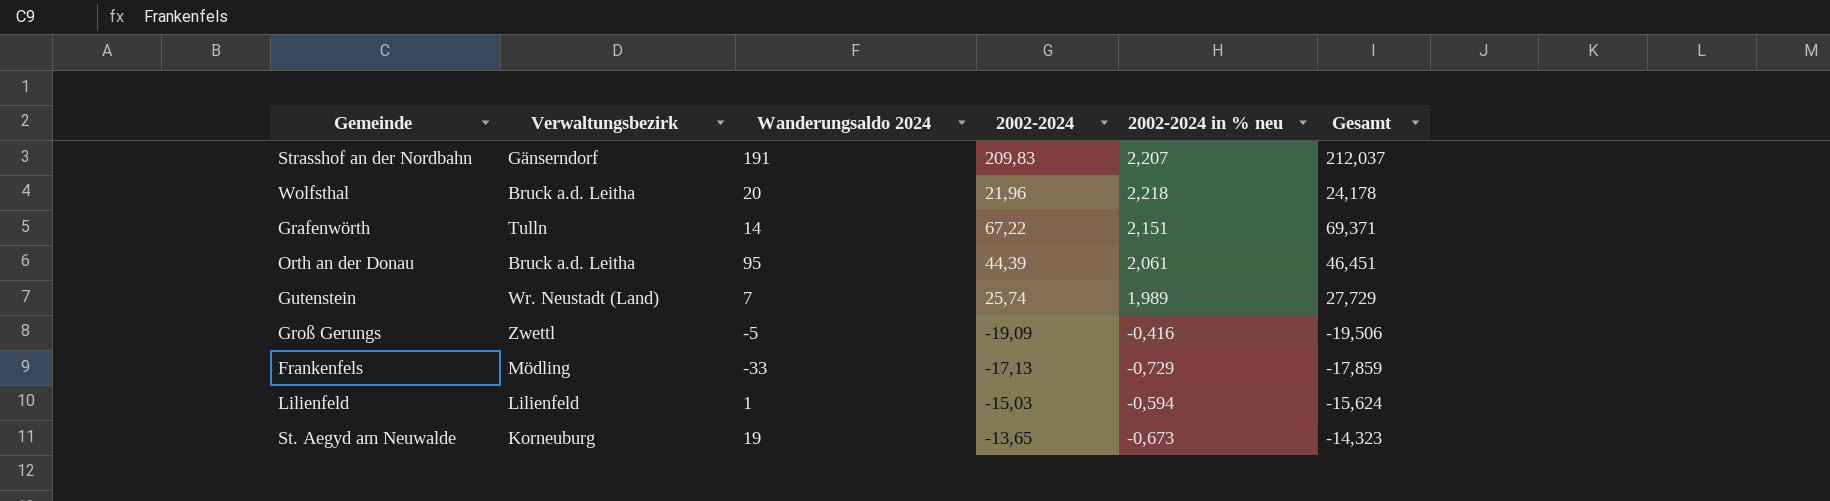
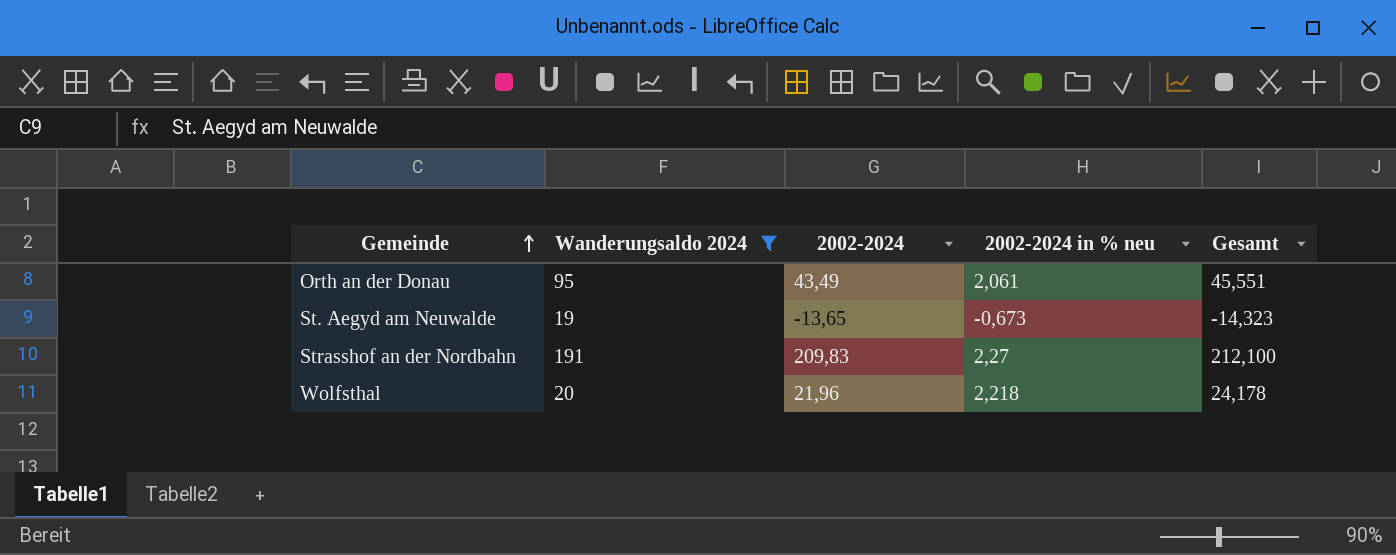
filter: none -> Wanderungsaldo 2024 >= 19
row order: none -> Gemeinde ascending
column Verwaltungsbezirk | position: 2 -> none
Orth an der Donau | 2002-2024: 44,39 -> 43,49
Orth an der Donau | Gesamt: 46,451 -> 45,551
Strasshof an der Nordbahn | 2002-2024 in % neu: 2,207 -> 2,27
Strasshof an der Nordbahn | Gesamt: 212,037 -> 212,100

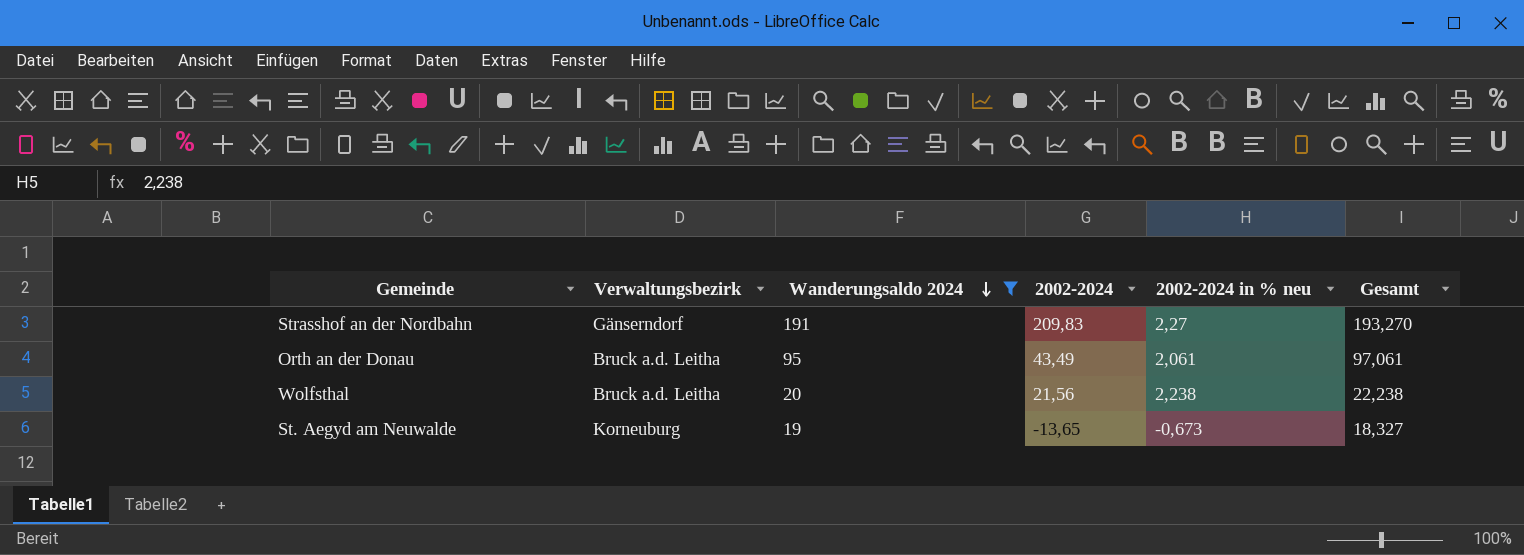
row order: Gemeinde ascending -> Wanderungsaldo 2024 descending
column Verwaltungsbezirk | position: none -> 2
column Gesamt | formula: [2002-2024] + [2002-2024 in % neu] -> [Wanderungsaldo 2024] + [2002-2024 in % neu]
Wolfsthal | 2002-2024: 21,96 -> 21,56
Wolfsthal | 2002-2024 in % neu: 2,218 -> 2,238

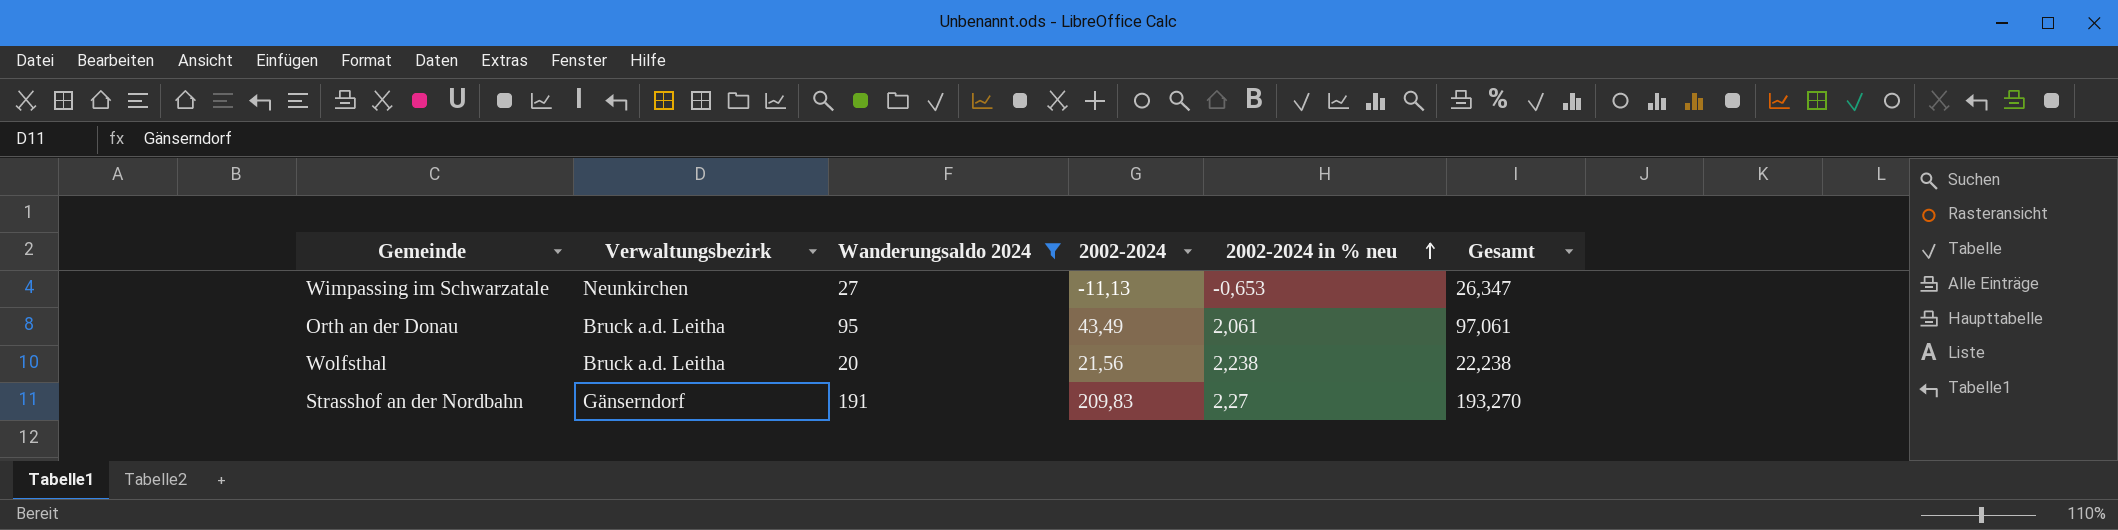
row order: Wanderungsaldo 2024 descending -> 2002-2024 in % neu ascending
row St. Aegyd am Neuwalde: Korneuburg | 19 | -13,65 | -0,673 | 18,327 -> none
row Wimpassing im Schwarzatale: none -> Neunkirchen | 27 | -11,13 | -0,653 | 26,347

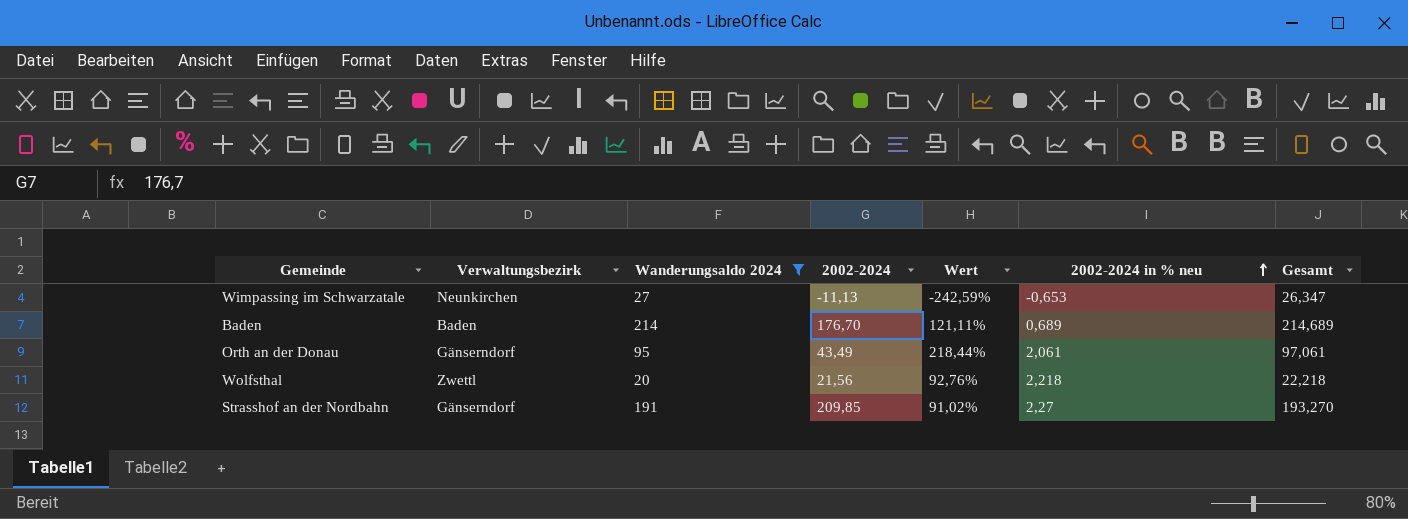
column Wert | formula: none -> [Wanderungsaldo 2024] / [2002-2024]
row Baden: none -> Baden | 214 | 176,70 | 121,11% | 0,689 | 214,689
Orth an der Donau | Verwaltungsbezirk: Bruck a.d. Leitha -> Gänserndorf
Wolfsthal | Verwaltungsbezirk: Bruck a.d. Leitha -> Zwettl
Wolfsthal | 2002-2024 in % neu: 2,238 -> 2,218
Wolfsthal | Gesamt: 22,238 -> 22,218
Strasshof an der Nordbahn | 2002-2024: 209,83 -> 209,85

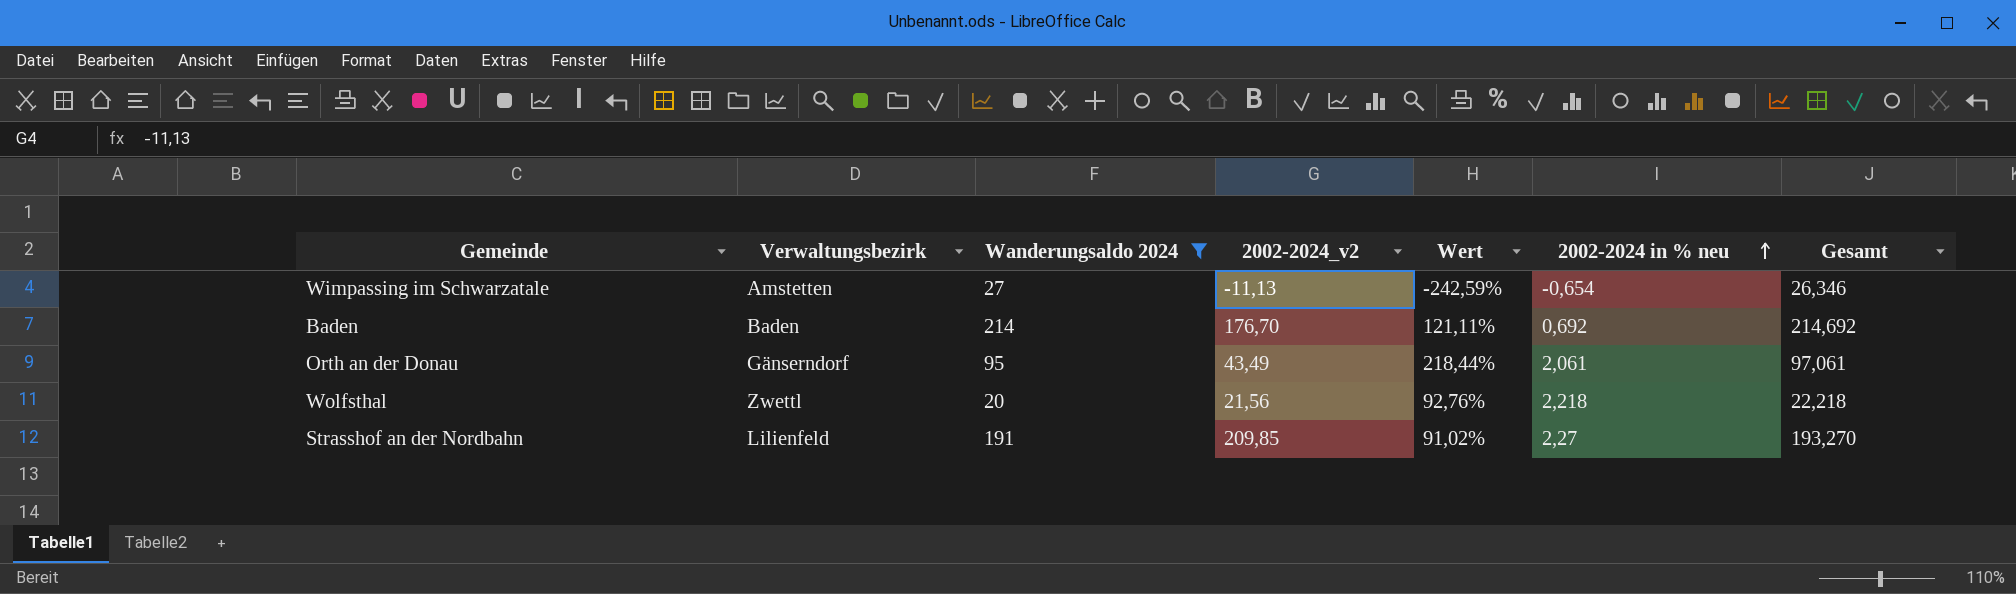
column name: 2002-2024 -> 2002-2024_v2
Wimpassing im Schwarzatale | Verwaltungsbezirk: Neunkirchen -> Amstetten
Wimpassing im Schwarzatale | 2002-2024 in % neu: -0,653 -> -0,654
Wimpassing im Schwarzatale | Gesamt: 26,347 -> 26,346
Baden | 2002-2024 in % neu: 0,689 -> 0,692
Baden | Gesamt: 214,689 -> 214,692
Strasshof an der Nordbahn | Verwaltungsbezirk: Gänserndorf -> Lilienfeld

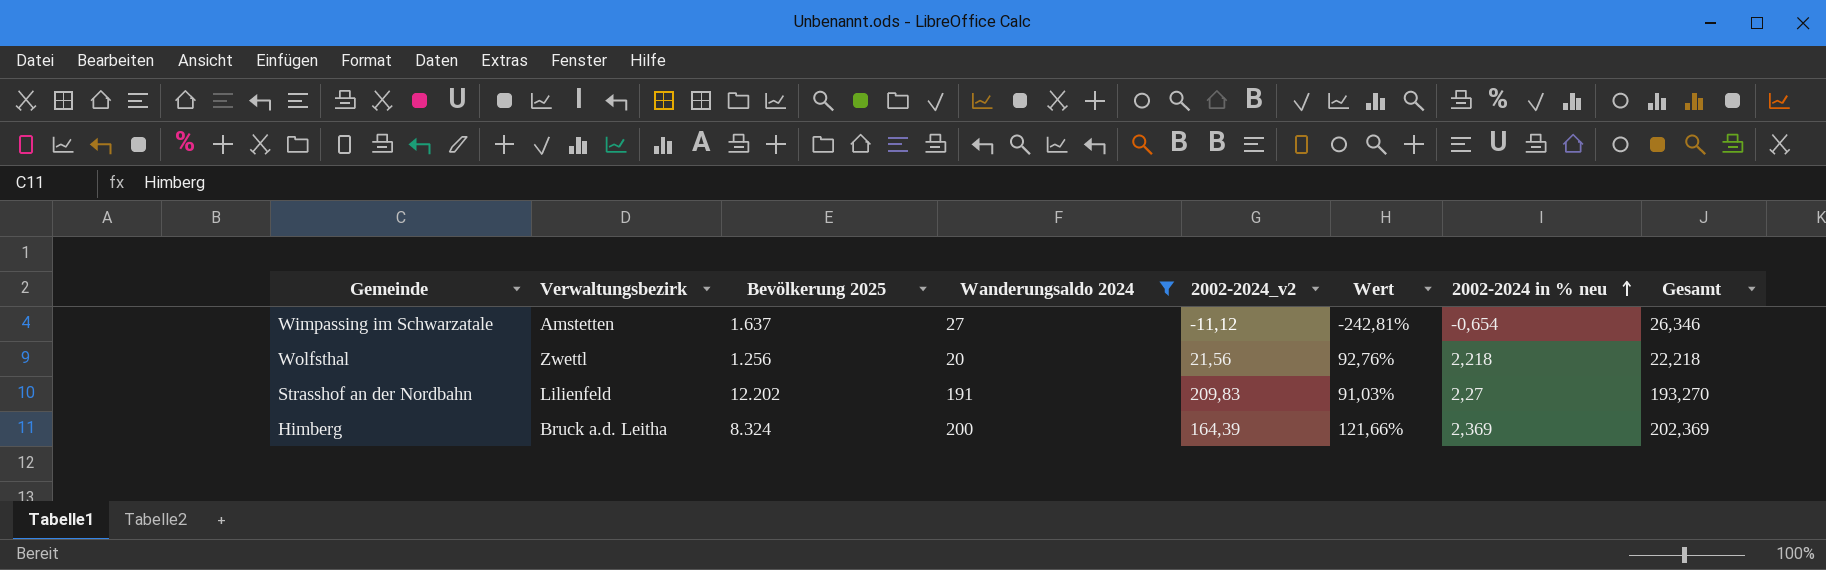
column Bevölkerung 2025 | position: none -> 3
row Baden: Baden | 214 | 176,70 | 121,11% | 0,692 | 214,692 -> none
row Orth an der Donau: Gänserndorf | 95 | 43,49 | 218,44% | 2,061 | 97,061 -> none
Wimpassing im Schwarzatale | 2002-2024_v2: -11,13 -> -11,12
Wimpassing im Schwarzatale | Wert: -242,59% -> -242,81%
Strasshof an der Nordbahn | 2002-2024_v2: 209,85 -> 209,83
Strasshof an der Nordbahn | Wert: 91,02% -> 91,03%
row Himberg: none -> Bruck a.d. Leitha | 8.324 | 200 | 164,39 | 121,66% | 2,369 | 202,369

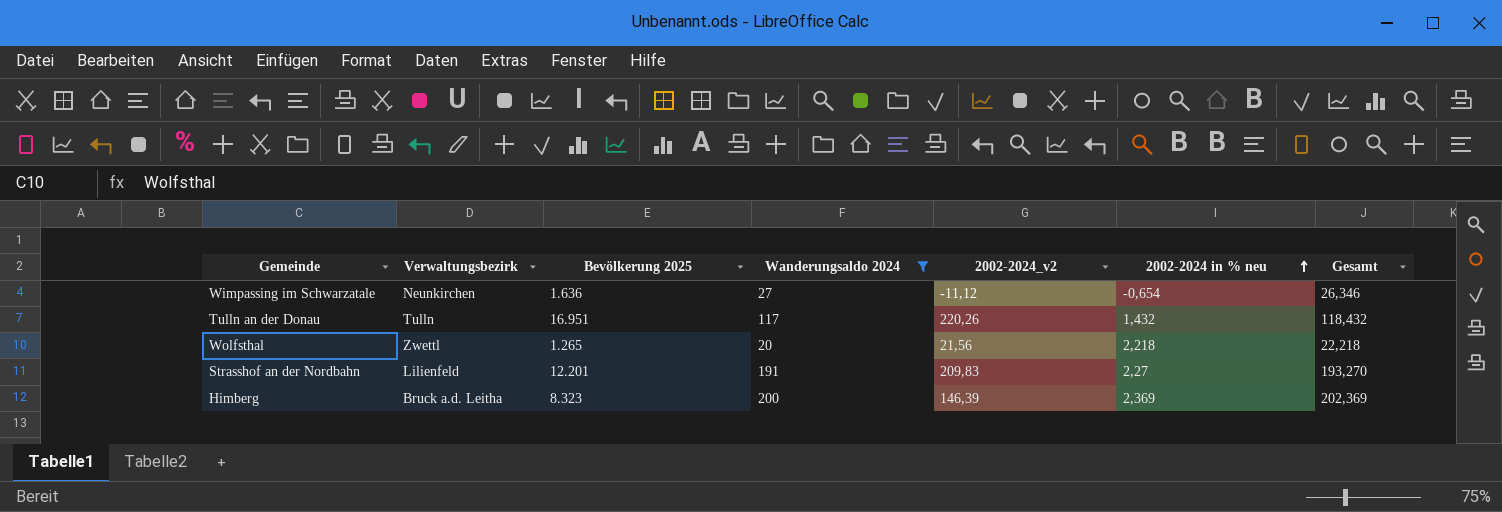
column Wert | formula: [Wanderungsaldo 2024] / [2002-2024_v2] -> none
Wimpassing im Schwarzatale | Verwaltungsbezirk: Amstetten -> Neunkirchen
Wimpassing im Schwarzatale | Bevölkerung 2025: 1.637 -> 1.636
row Tulln an der Donau: none -> Tulln | 16.951 | 117 | 220,26 | 1,432 | 118,432
Wolfsthal | Bevölkerung 2025: 1.256 -> 1.265
Strasshof an der Nordbahn | Bevölkerung 2025: 12.202 -> 12.201
Himberg | Bevölkerung 2025: 8.324 -> 8.323
Himberg | 2002-2024_v2: 164,39 -> 146,39

